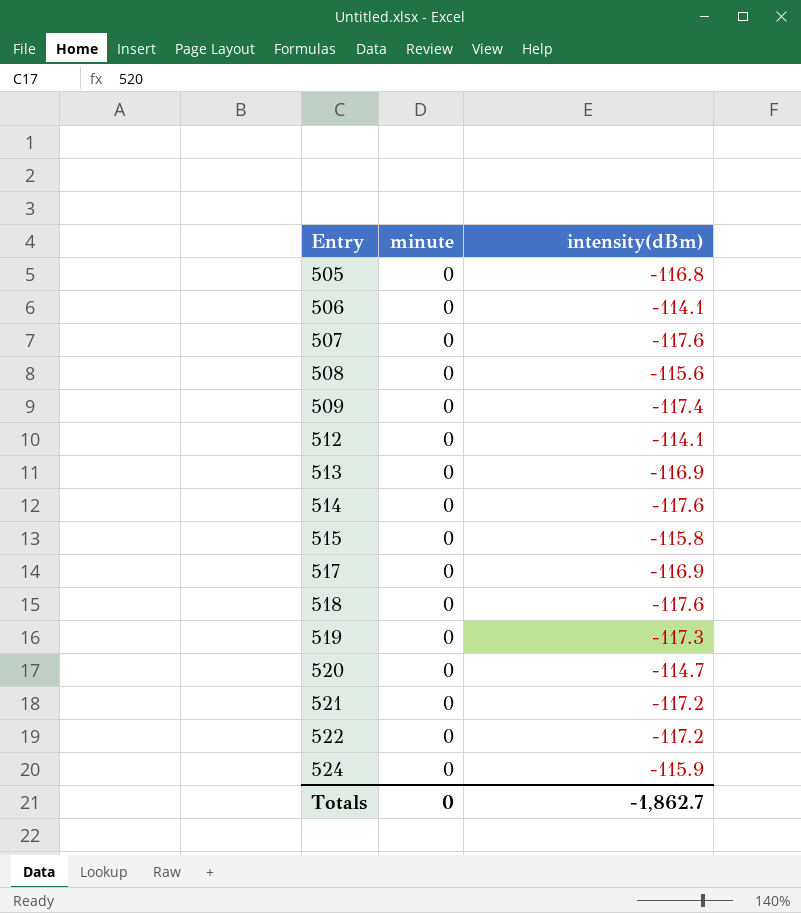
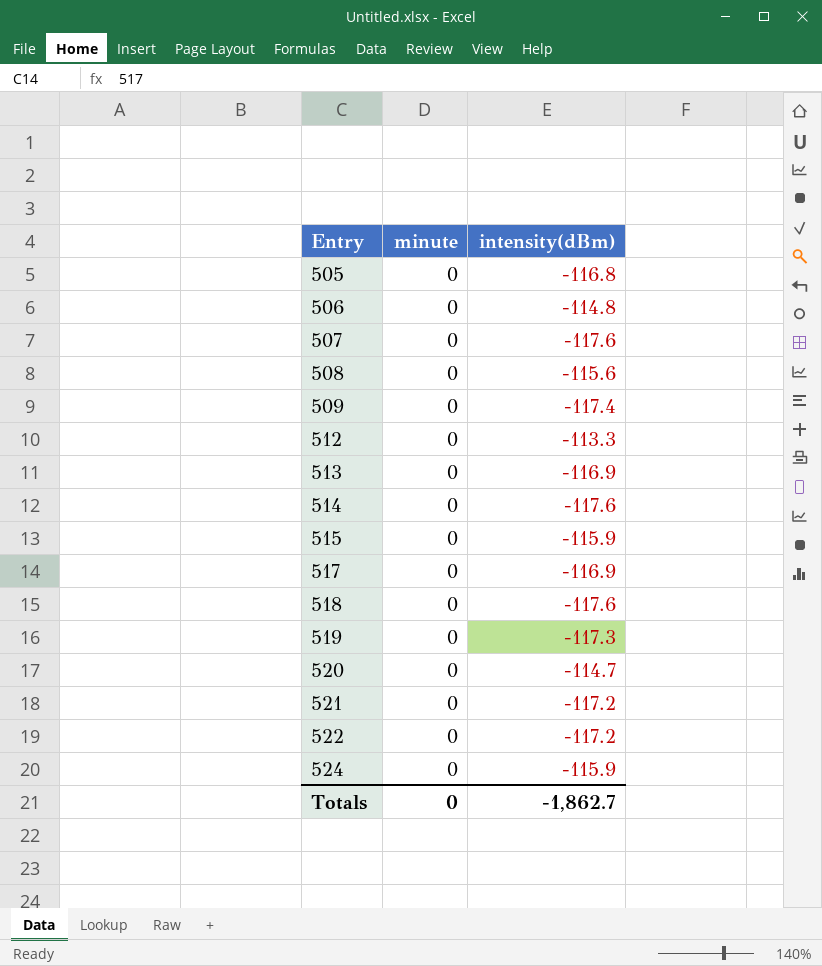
506 | intensity(dBm): -114.1 -> -114.8
512 | intensity(dBm): -114.1 -> -113.3
515 | intensity(dBm): -115.8 -> -115.9

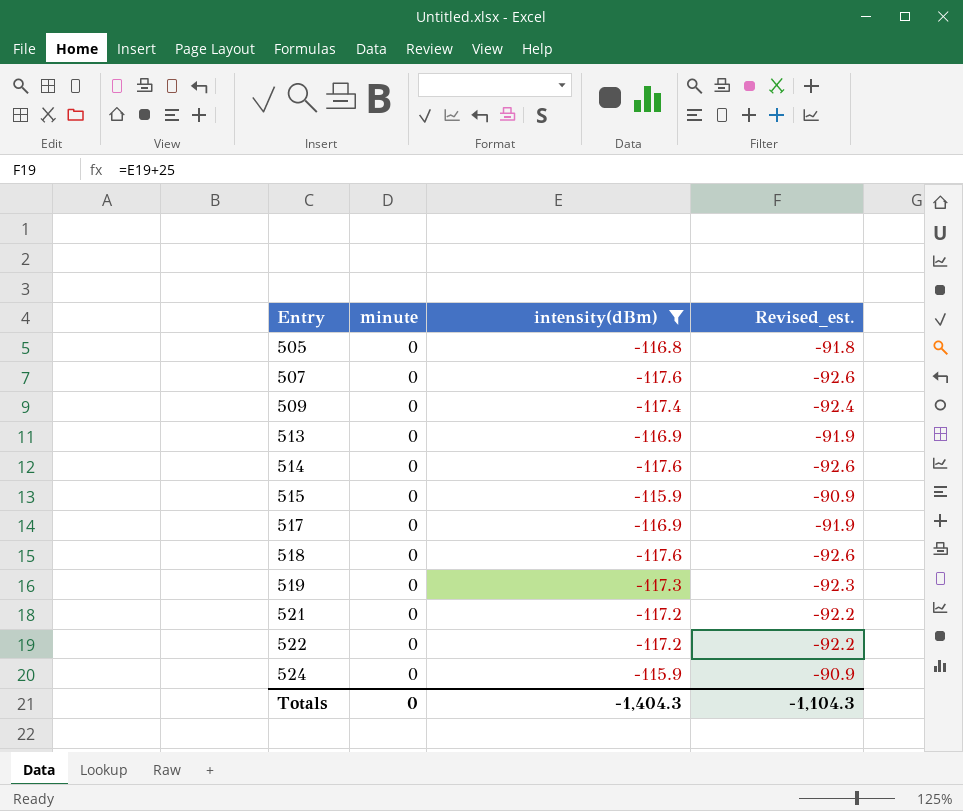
filter: none -> intensity(dBm) <= -115.9
column Revised_est. | formula: none -> [intensity(dBm)] + 25
Totals | intensity(dBm): -1,862.7 -> -1,404.3

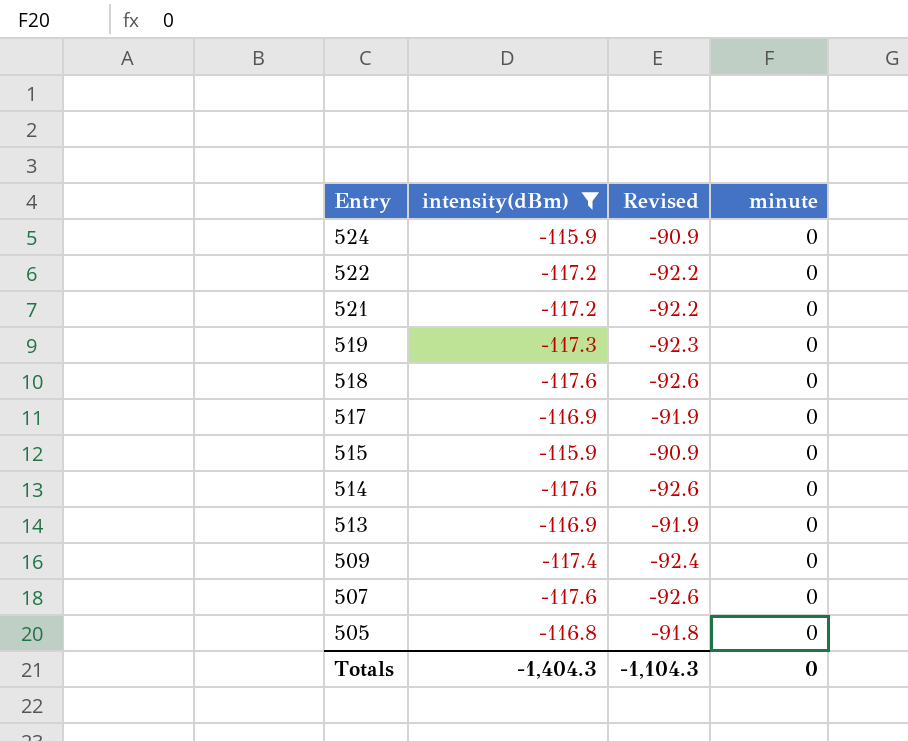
row order: Entry ascending -> Entry descending
column name: Revised_est. -> Revised
column minute | position: 2 -> 4

